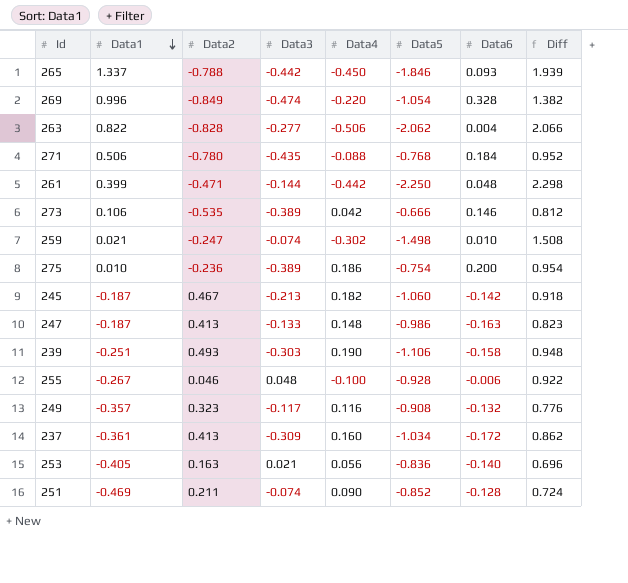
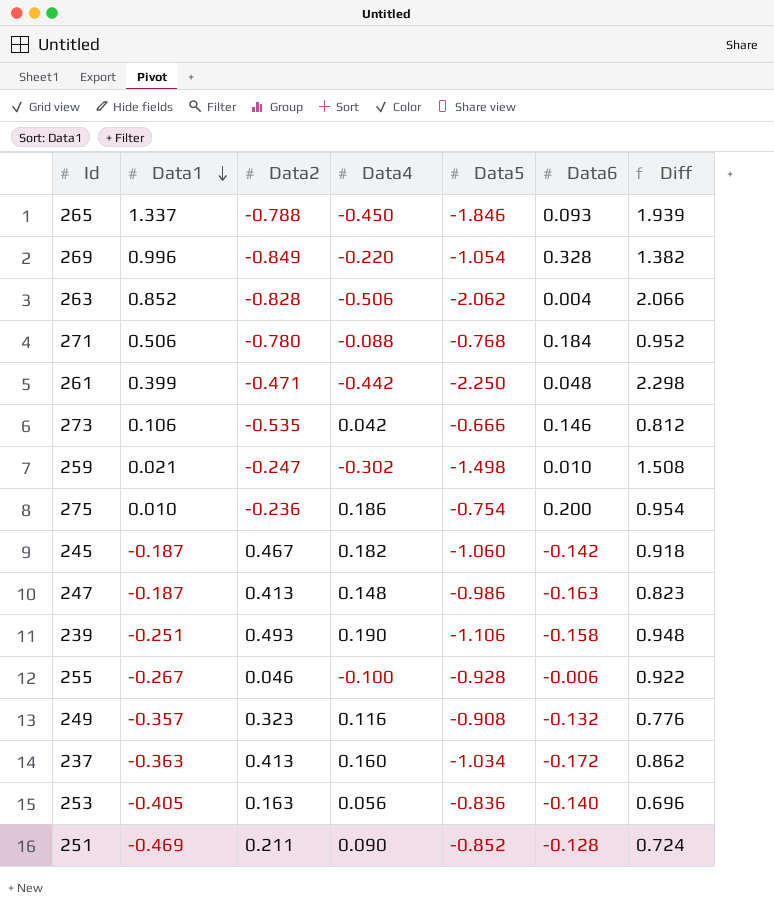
column Data3 | position: 4 -> none
263 | Data1: 0.822 -> 0.852
237 | Data1: -0.361 -> -0.363

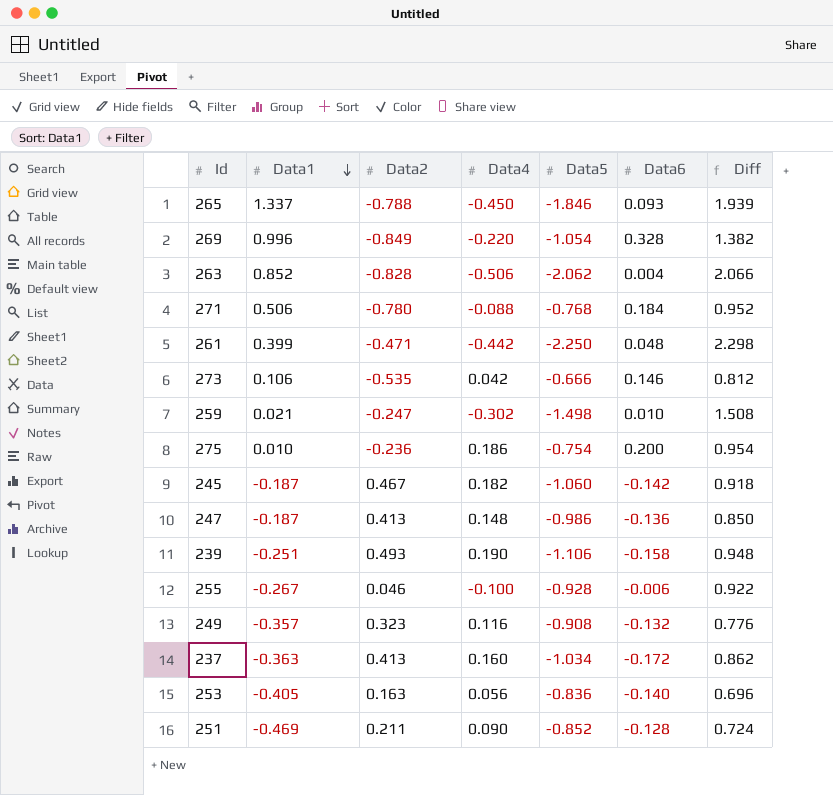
247 | Data6: -0.163 -> -0.136
247 | Diff: 0.823 -> 0.850

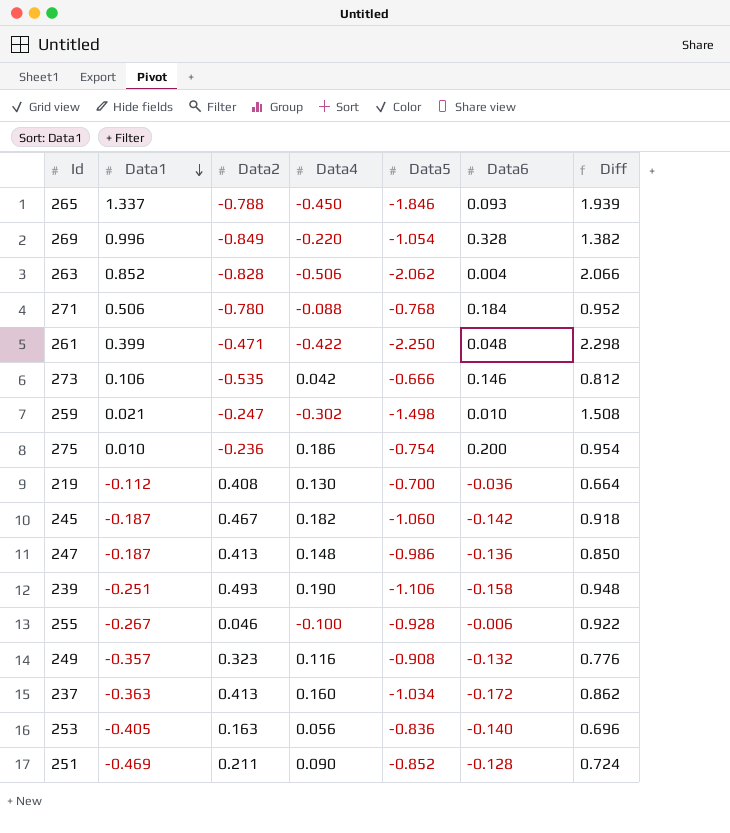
261 | Data4: -0.442 -> -0.422
row 219: none -> -0.112 | 0.408 | 0.130 | -0.700 | -0.036 | 0.664

